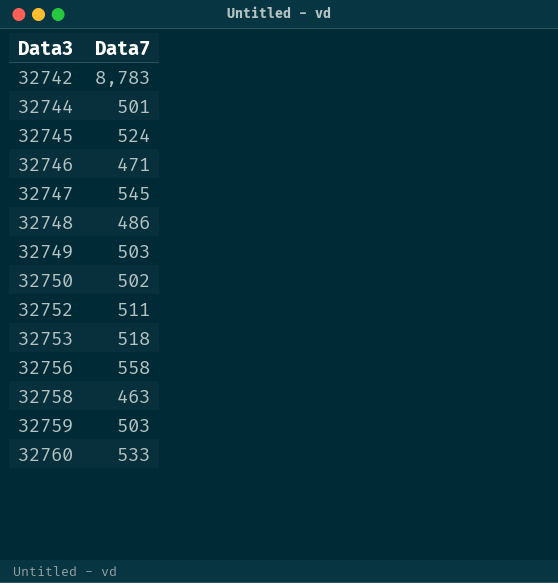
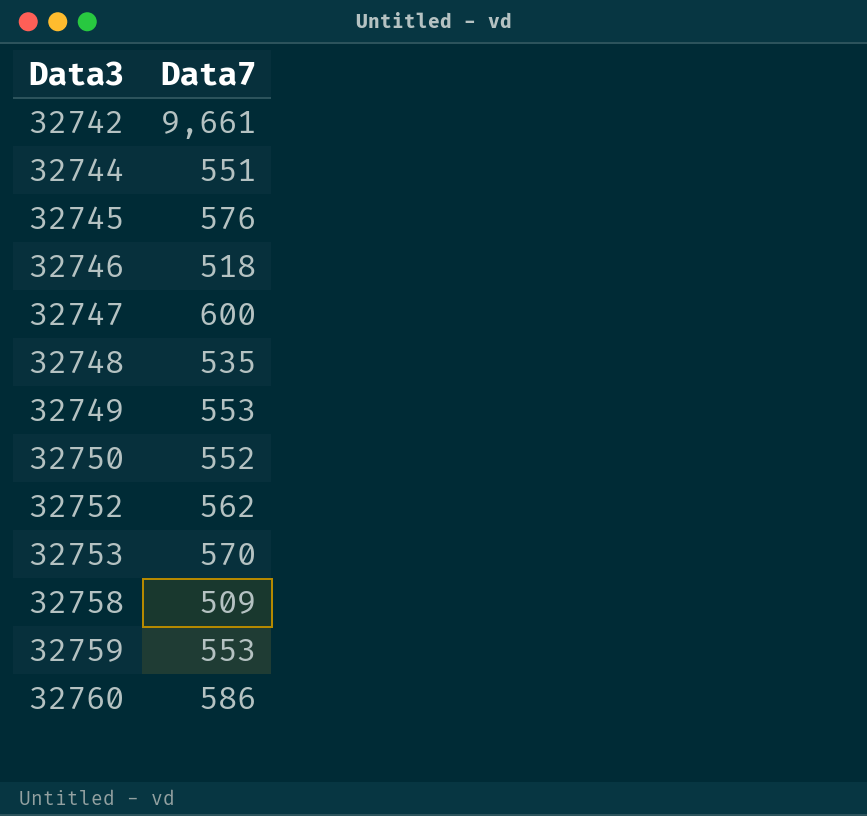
row 32756: 558 -> none
32742 | Data7: 8,783 -> 9,661
32744 | Data7: 501 -> 551
32745 | Data7: 524 -> 576
32746 | Data7: 471 -> 518
32747 | Data7: 545 -> 600
32748 | Data7: 486 -> 535
32749 | Data7: 503 -> 553
32750 | Data7: 502 -> 552
32752 | Data7: 511 -> 562
32753 | Data7: 518 -> 570
32758 | Data7: 463 -> 509
32759 | Data7: 503 -> 553
32760 | Data7: 533 -> 586

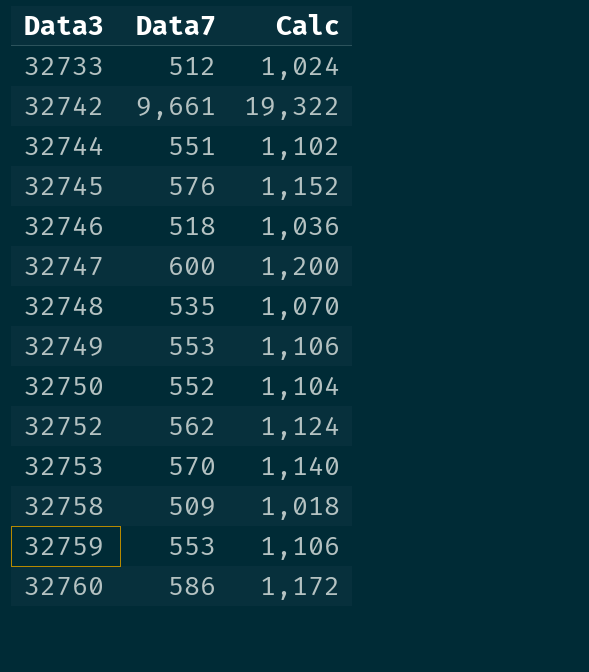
column Calc | formula: none -> [Data7] * 2
row 32733: none -> 512 | 1,024

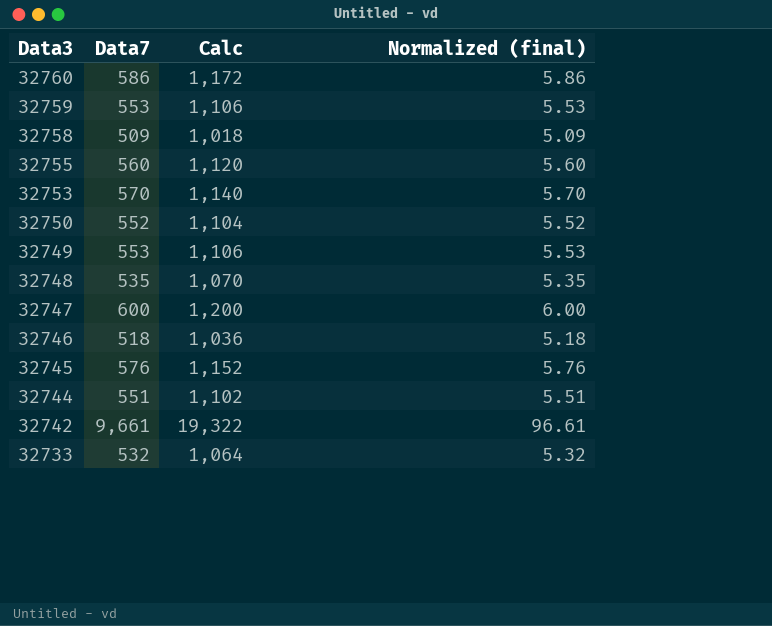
row order: Data3 ascending -> Data3 descending
column Normalized (final) | formula: none -> [Data7] * 0.01
row 32752: 562 | 1,124 -> none
row 32755: none -> 560 | 1,120 | 5.60
32733 | Data7: 512 -> 532
32733 | Calc: 1,024 -> 1,064

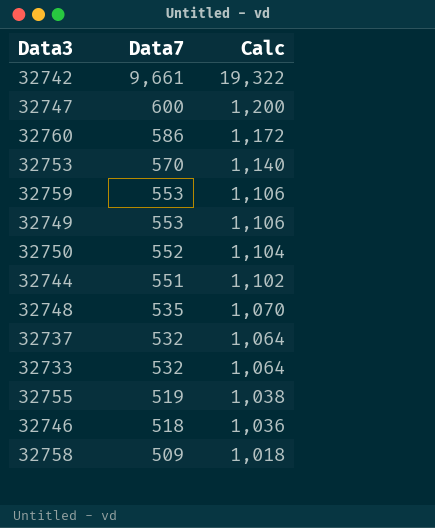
row order: Data3 descending -> Data7 descending
column Normalized (final) | formula: [Data7] * 0.01 -> none
row 32745: 576 | 1,152 | 5.76 -> none
row 32737: none -> 532 | 1,064
32755 | Data7: 560 -> 519
32755 | Calc: 1,120 -> 1,038

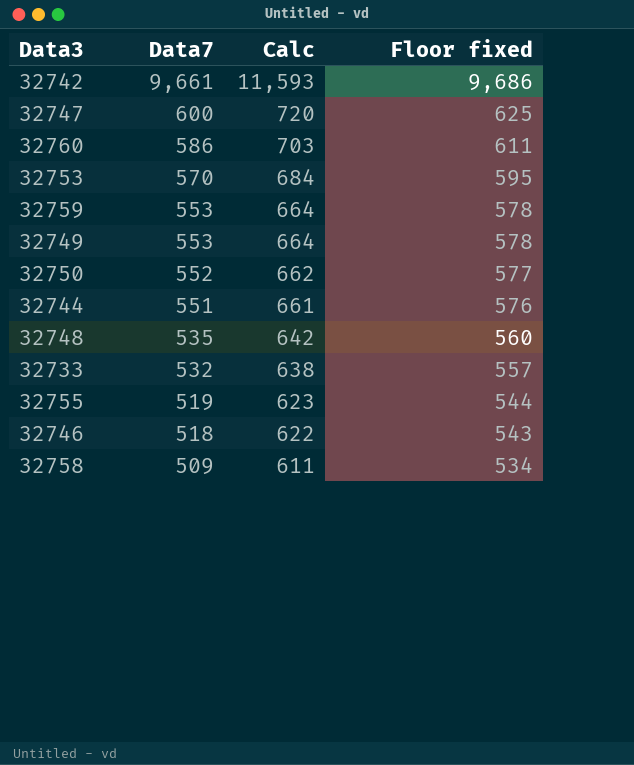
column Calc | formula: [Data7] * 2 -> [Data7] * 1.2
column Floor fixed | formula: none -> [Data7] + 25
row 32737: 532 | 1,064 -> none

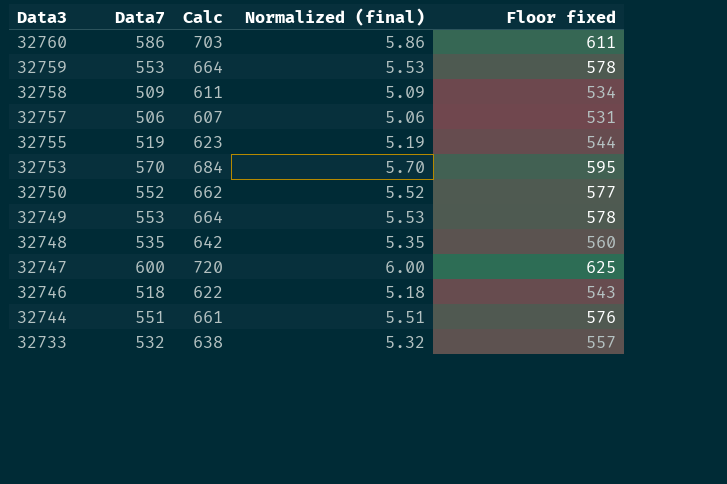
row order: Data7 descending -> Data3 descending
column Normalized (final) | formula: none -> [Data7] * 0.01
row 32742: 9,661 | 11,593 | 9,686 -> none
row 32757: none -> 506 | 607 | 5.06 | 531

